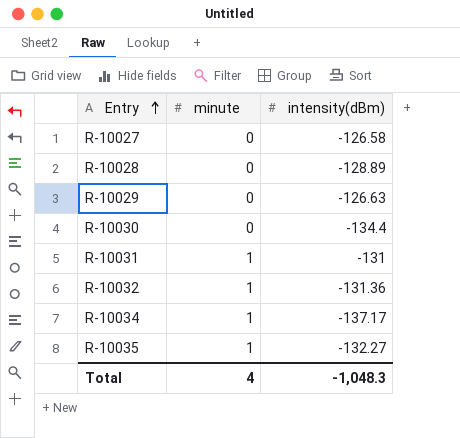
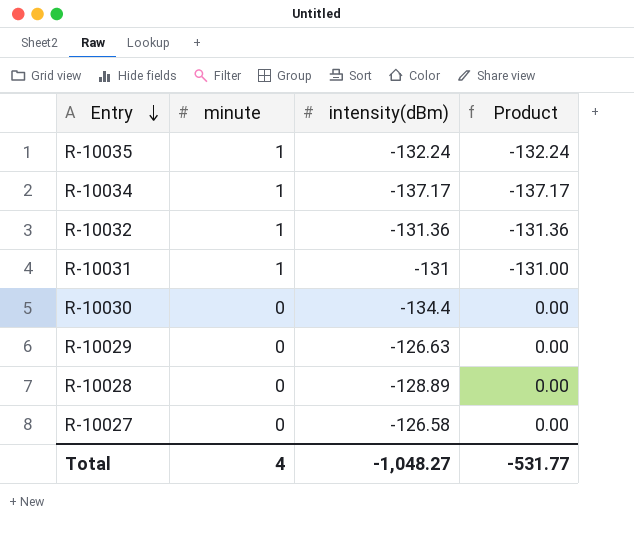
row order: Entry ascending -> Entry descending
column Product | formula: none -> [minute] * [intensity(dBm)]
R-10035 | intensity(dBm): -132.27 -> -132.24
Total | intensity(dBm): -1,048.3 -> -1,048.27

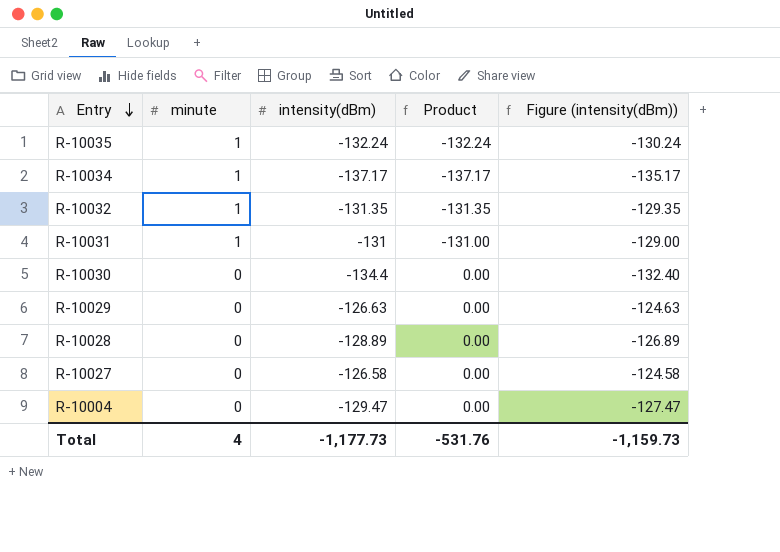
column Figure (intensity(dBm)) | formula: none -> [intensity(dBm)] + 2
R-10032 | intensity(dBm): -131.36 -> -131.35
R-10032 | Product: -131.36 -> -131.35
row R-10004: none -> 0 | -129.47 | 0.00 | -127.47
Total | intensity(dBm): -1,048.27 -> -1,177.73
Total | Product: -531.77 -> -531.76

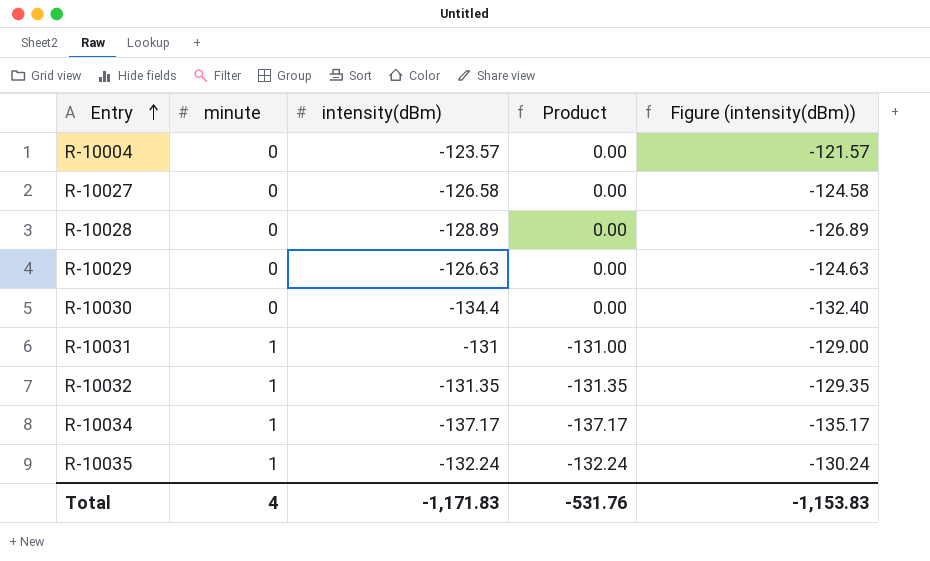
row order: Entry descending -> Entry ascending
R-10004 | intensity(dBm): -129.47 -> -123.57
R-10004 | Figure (intensity(dBm)): -127.47 -> -121.57
Total | intensity(dBm): -1,177.73 -> -1,171.83
Total | Figure (intensity(dBm)): -1,159.73 -> -1,153.83

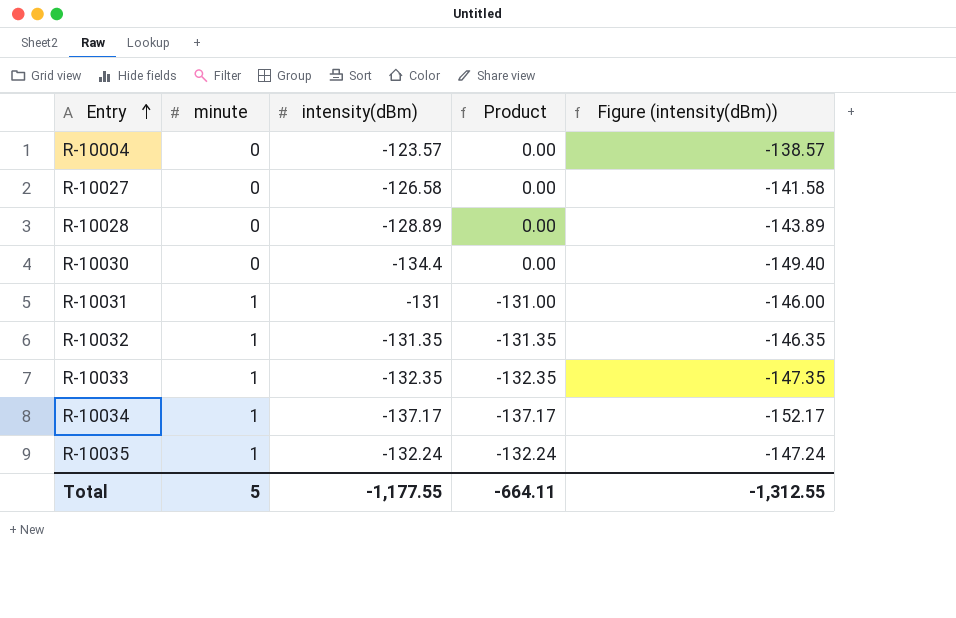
column Figure (intensity(dBm)) | formula: [intensity(dBm)] + 2 -> [intensity(dBm)] - 15
row R-10029: 0 | -126.63 | 0.00 | -124.63 -> none
row R-10033: none -> 1 | -132.35 | -132.35 | -147.35
Total | minute: 4 -> 5
Total | intensity(dBm): -1,171.83 -> -1,177.55
Total | Product: -531.76 -> -664.11
Total | Figure (intensity(dBm)): -1,153.83 -> -1,312.55

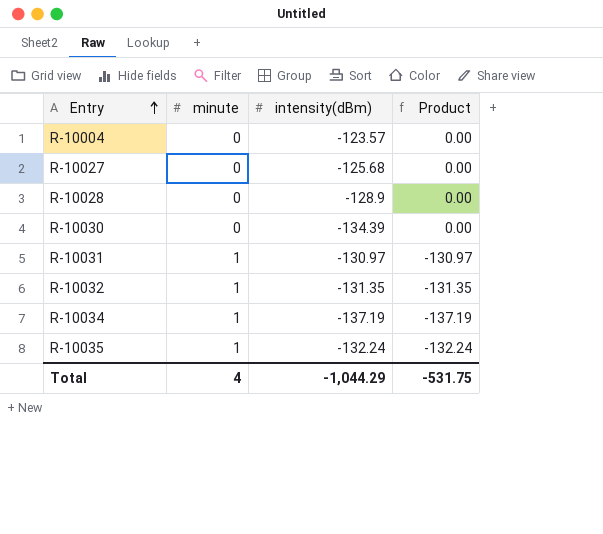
column Figure (intensity(dBm)) | formula: [intensity(dBm)] - 15 -> none
row R-10033: 1 | -132.35 | -132.35 | -147.35 -> none
R-10027 | intensity(dBm): -126.58 -> -125.68
R-10028 | intensity(dBm): -128.89 -> -128.9
R-10030 | intensity(dBm): -134.4 -> -134.39
R-10031 | intensity(dBm): -131 -> -130.97
R-10031 | Product: -131.00 -> -130.97
R-10034 | intensity(dBm): -137.17 -> -137.19
R-10034 | Product: -137.17 -> -137.19
Total | minute: 5 -> 4
Total | intensity(dBm): -1,177.55 -> -1,044.29
Total | Product: -664.11 -> -531.75

